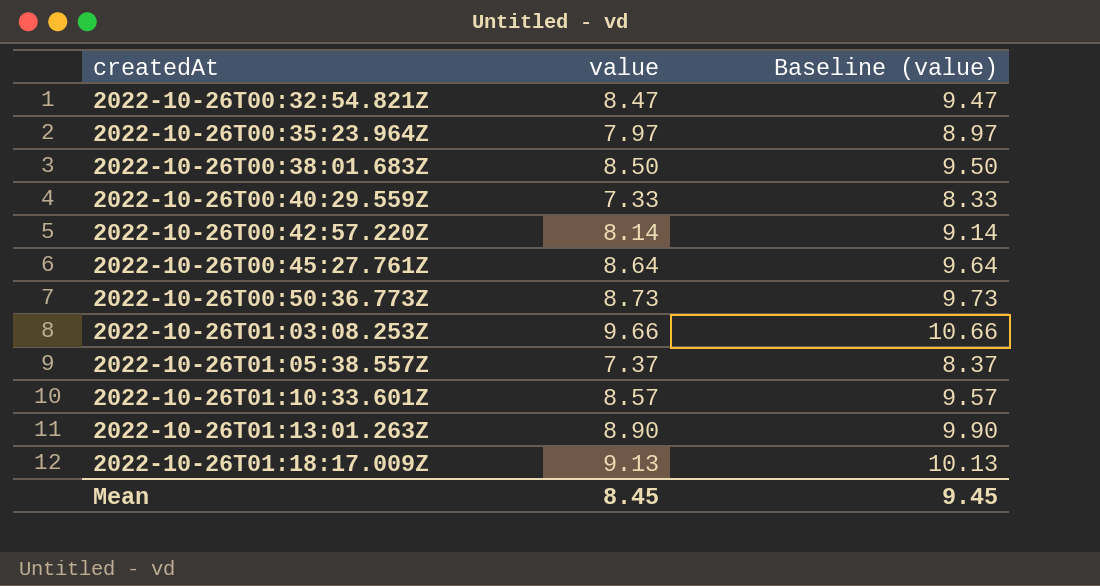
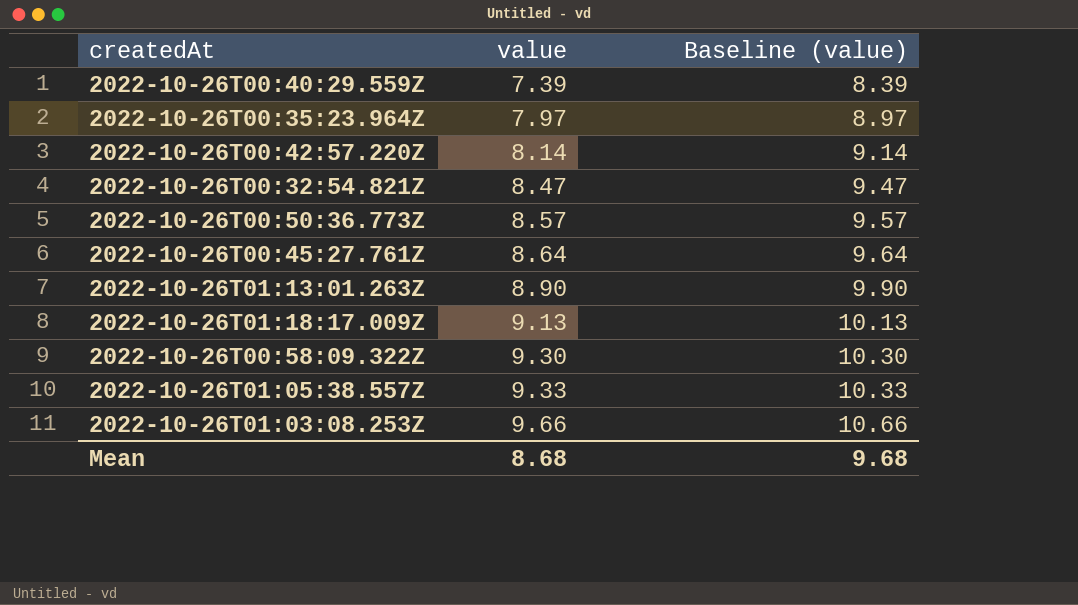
row order: createdAt ascending -> value ascending
row 2022-10-26T00:38:01.683Z: 8.50 | 9.50 -> none
row 2022-10-26T01:10:33.601Z: 8.57 | 9.57 -> none
2022-10-26T00:40:29.559Z | value: 7.33 -> 7.39
2022-10-26T00:40:29.559Z | Baseline (value): 8.33 -> 8.39
2022-10-26T00:50:36.773Z | value: 8.73 -> 8.57
2022-10-26T00:50:36.773Z | Baseline (value): 9.73 -> 9.57
row 2022-10-26T00:58:09.322Z: none -> 9.30 | 10.30
2022-10-26T01:05:38.557Z | value: 7.37 -> 9.33
2022-10-26T01:05:38.557Z | Baseline (value): 8.37 -> 10.33
Mean | value: 8.45 -> 8.68
Mean | Baseline (value): 9.45 -> 9.68

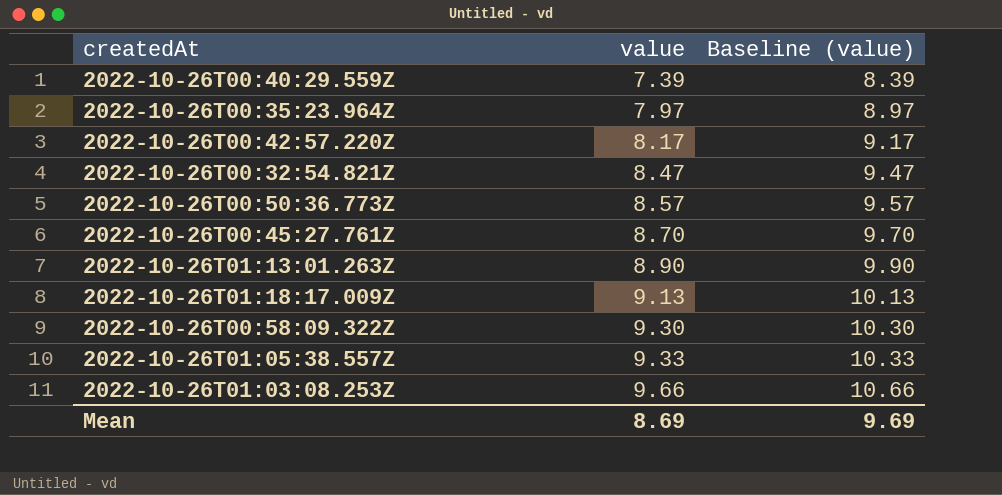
2022-10-26T00:42:57.220Z | value: 8.14 -> 8.17
2022-10-26T00:42:57.220Z | Baseline (value): 9.14 -> 9.17
2022-10-26T00:45:27.761Z | value: 8.64 -> 8.70
2022-10-26T00:45:27.761Z | Baseline (value): 9.64 -> 9.70
Mean | value: 8.68 -> 8.69
Mean | Baseline (value): 9.68 -> 9.69

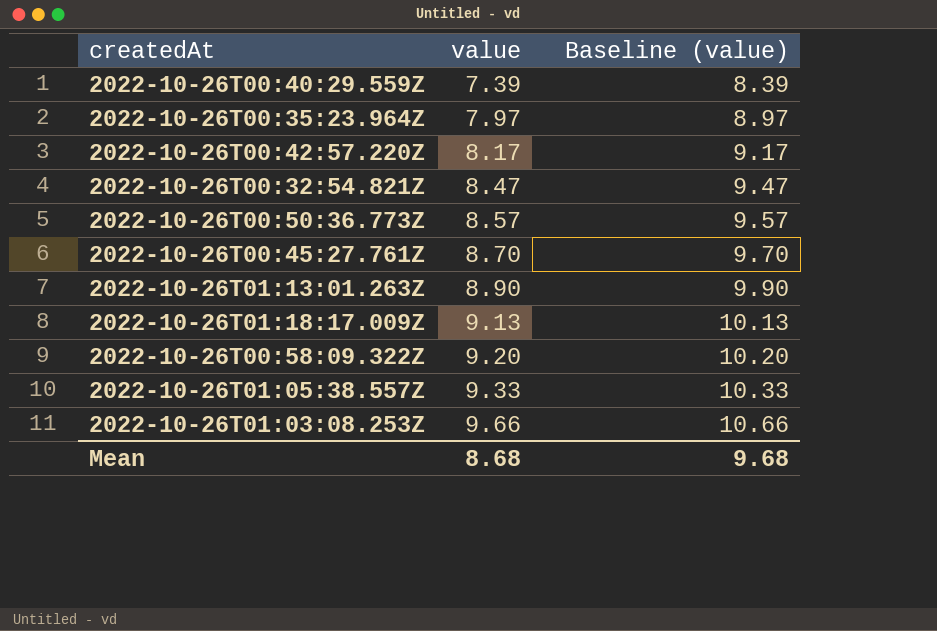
2022-10-26T00:58:09.322Z | value: 9.30 -> 9.20
2022-10-26T00:58:09.322Z | Baseline (value): 10.30 -> 10.20
Mean | value: 8.69 -> 8.68
Mean | Baseline (value): 9.69 -> 9.68

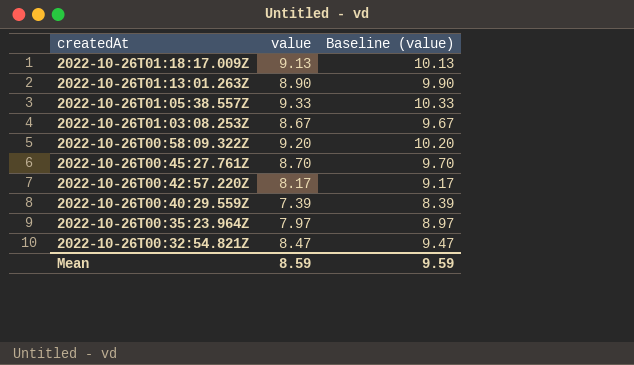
row order: value ascending -> createdAt descending
row 2022-10-26T00:50:36.773Z: 8.57 | 9.57 -> none
2022-10-26T01:03:08.253Z | value: 9.66 -> 8.67
2022-10-26T01:03:08.253Z | Baseline (value): 10.66 -> 9.67
Mean | value: 8.68 -> 8.59
Mean | Baseline (value): 9.68 -> 9.59

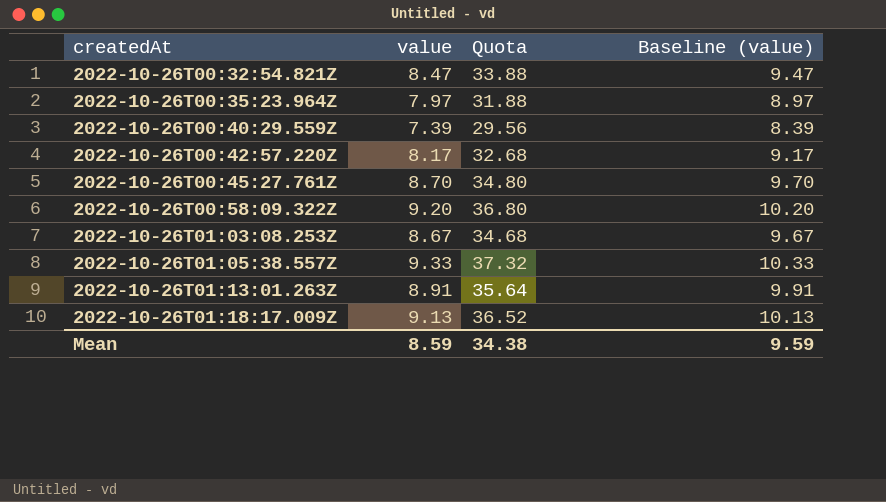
row order: createdAt descending -> createdAt ascending
column Quota | formula: none -> [value] * 4
2022-10-26T01:13:01.263Z | value: 8.90 -> 8.91
2022-10-26T01:13:01.263Z | Baseline (value): 9.90 -> 9.91

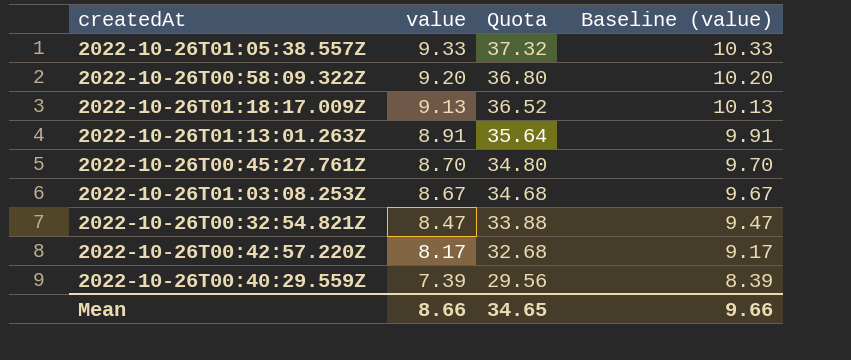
row order: createdAt ascending -> value descending
row 2022-10-26T00:35:23.964Z: 7.97 | 31.88 | 8.97 -> none
Mean | value: 8.59 -> 8.66
Mean | Quota: 34.38 -> 34.65
Mean | Baseline (value): 9.59 -> 9.66

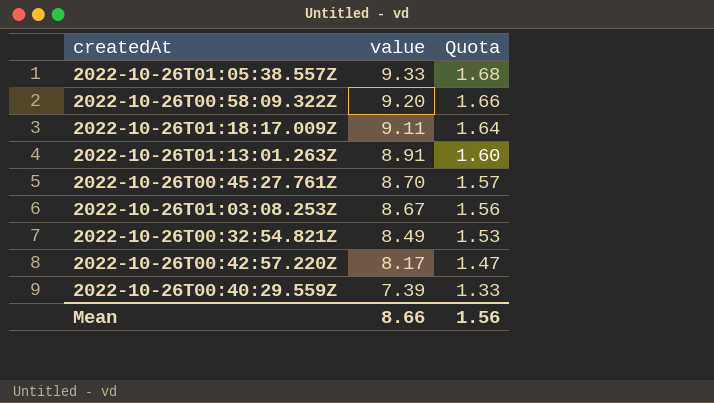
column Baseline (value) | formula: [value] + 1 -> none
column Quota | formula: [value] * 4 -> [value] * 0.18
2022-10-26T01:18:17.009Z | value: 9.13 -> 9.11
2022-10-26T00:32:54.821Z | value: 8.47 -> 8.49
Mean | Quota: 34.65 -> 1.56

